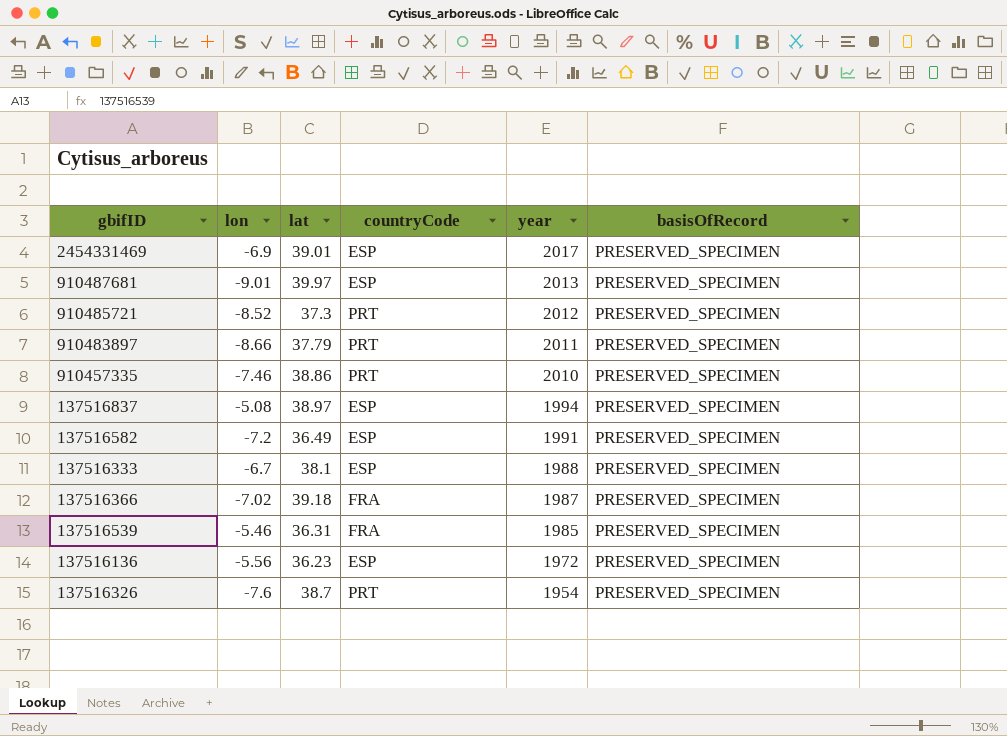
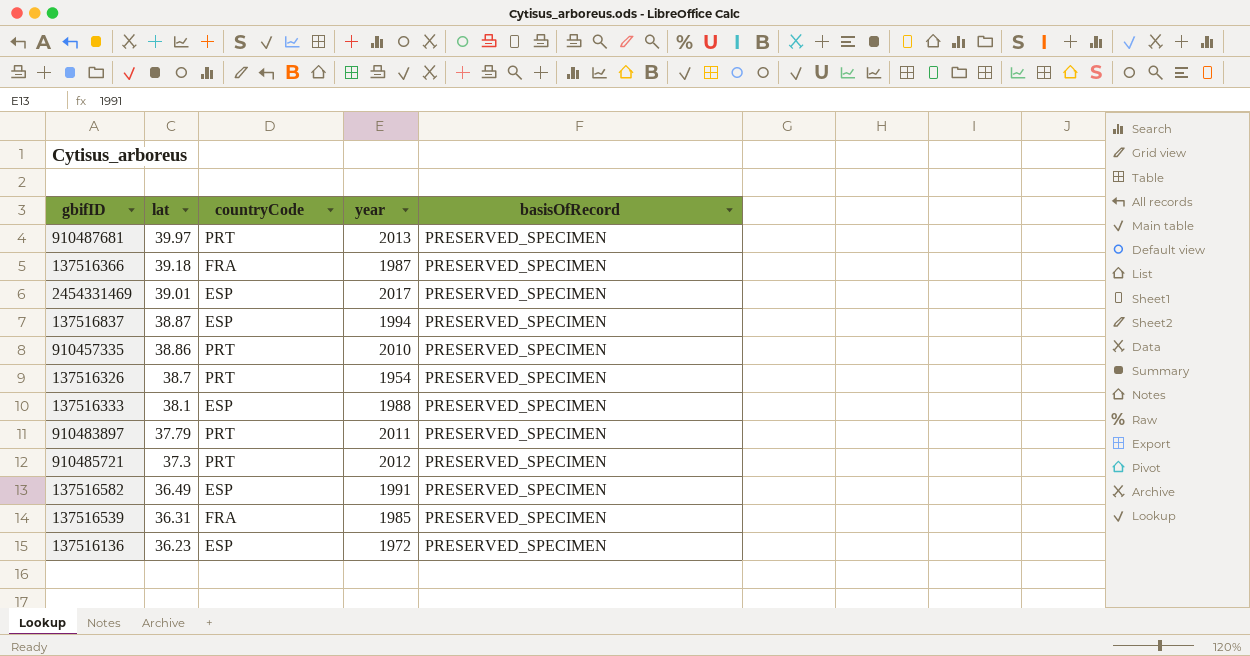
row order: year descending -> lat descending
column lon | position: 2 -> none
910487681 | countryCode: ESP -> PRT
137516837 | lat: 38.97 -> 38.87

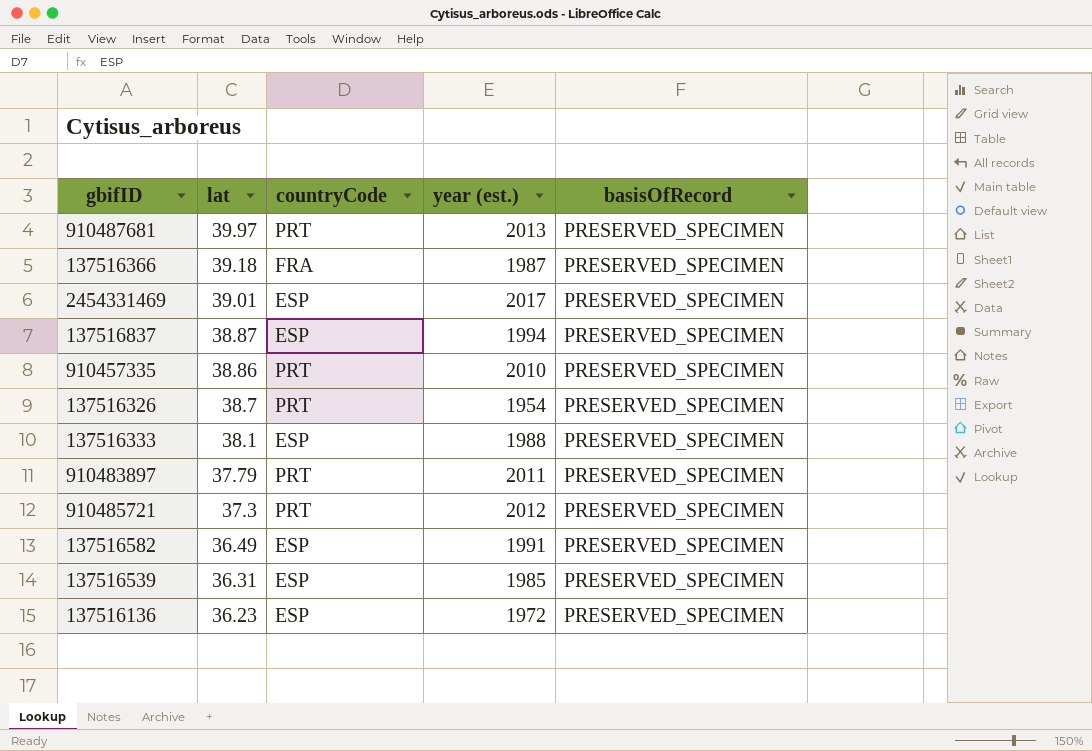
column name: year -> year (est.)
137516539 | countryCode: FRA -> ESP

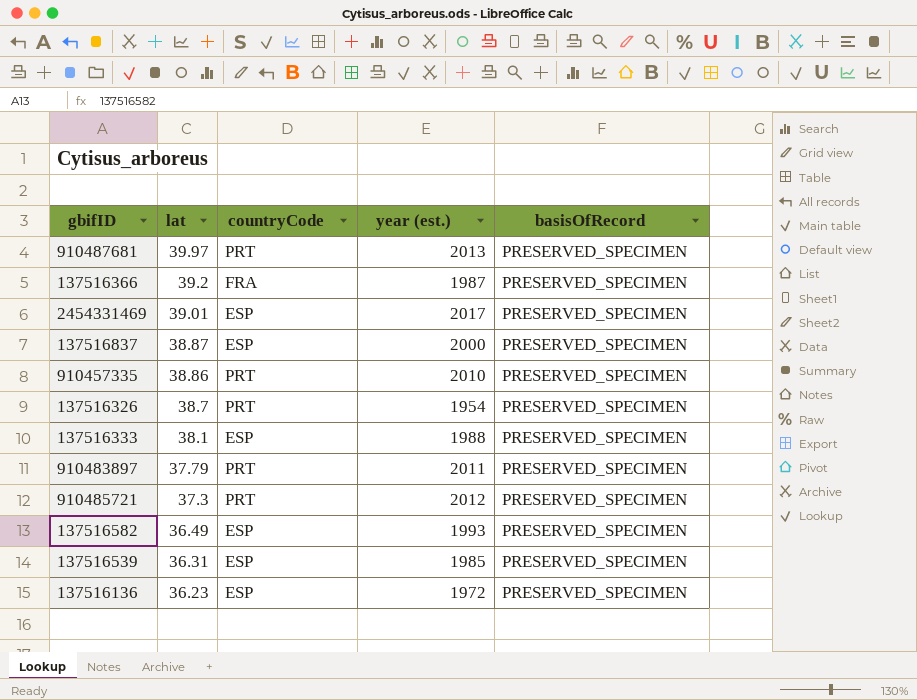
137516366 | lat: 39.18 -> 39.2
137516837 | year (est.): 1994 -> 2000
137516582 | year (est.): 1991 -> 1993

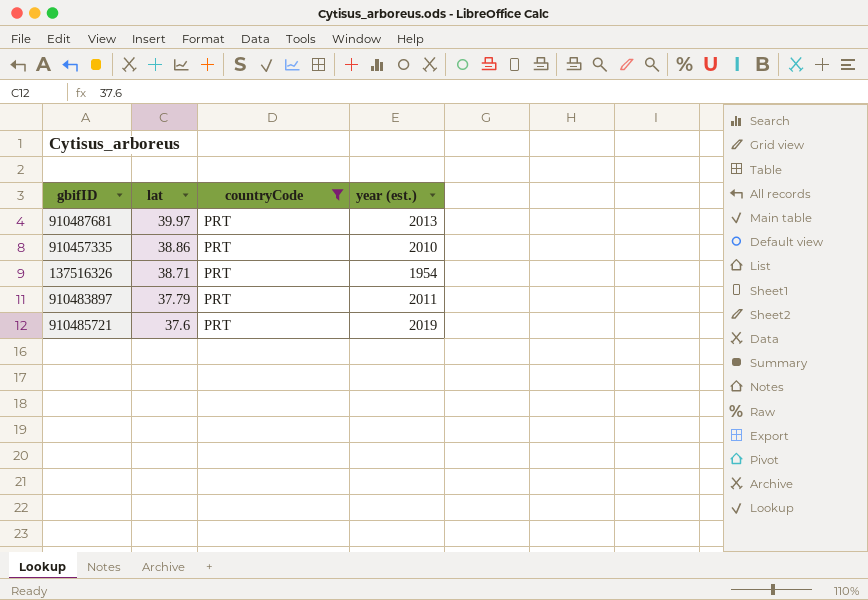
filter: none -> countryCode = PRT
column basisOfRecord | position: 5 -> none
137516326 | lat: 38.7 -> 38.71
910485721 | lat: 37.3 -> 37.6
910485721 | year (est.): 2012 -> 2019

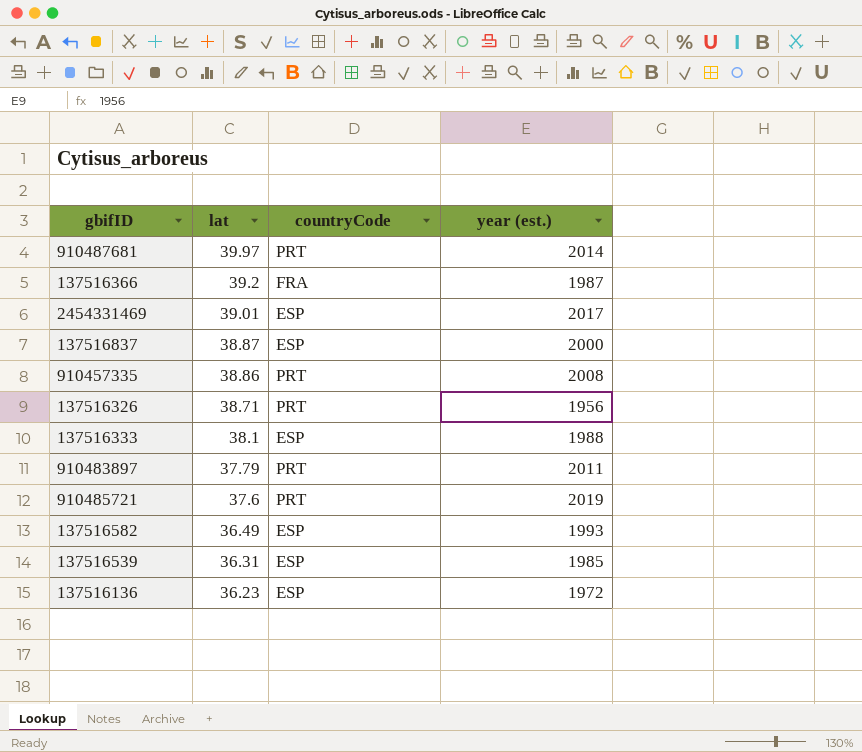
filter: countryCode = PRT -> none
910487681 | year (est.): 2013 -> 2014
910457335 | year (est.): 2010 -> 2008
137516326 | year (est.): 1954 -> 1956

